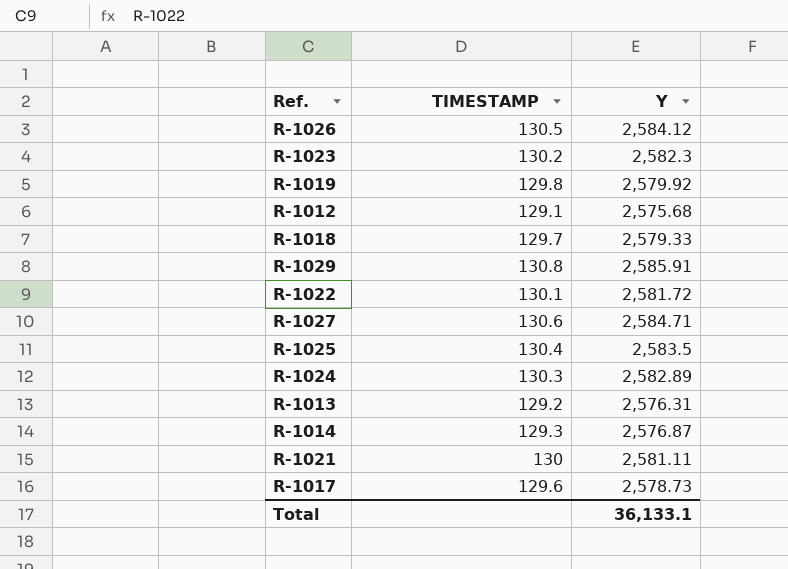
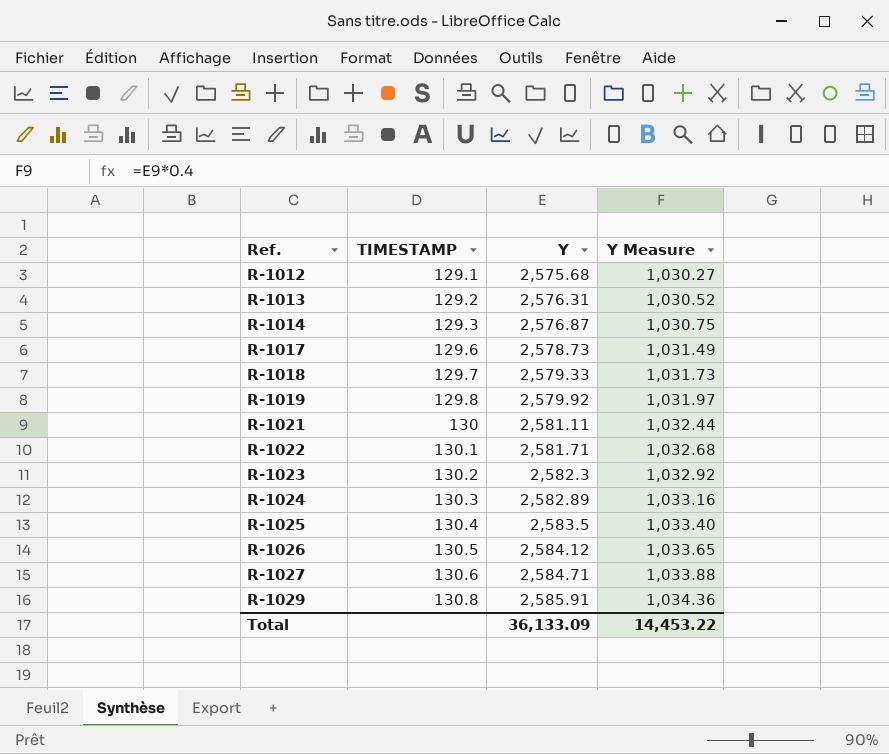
row order: none -> Ref. ascending
column Y Measure | formula: none -> [Y] * 0.4
R-1022 | Y: 2,581.72 -> 2,581.71
Total | Y: 36,133.1 -> 36,133.09

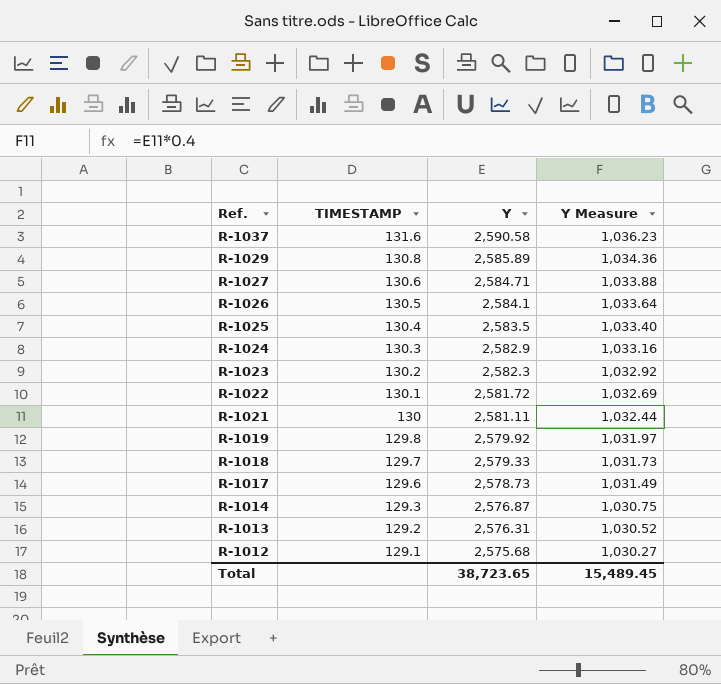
row order: Ref. ascending -> Ref. descending
row R-1037: none -> 131.6 | 2,590.58 | 1,036.23
R-1029 | Y: 2,585.91 -> 2,585.89
R-1026 | Y: 2,584.12 -> 2,584.1
R-1026 | Y Measure: 1,033.65 -> 1,033.64
R-1024 | Y: 2,582.89 -> 2,582.9
R-1022 | Y: 2,581.71 -> 2,581.72
R-1022 | Y Measure: 1,032.68 -> 1,032.69
Total | Y: 36,133.09 -> 38,723.65
Total | Y Measure: 14,453.22 -> 15,489.45

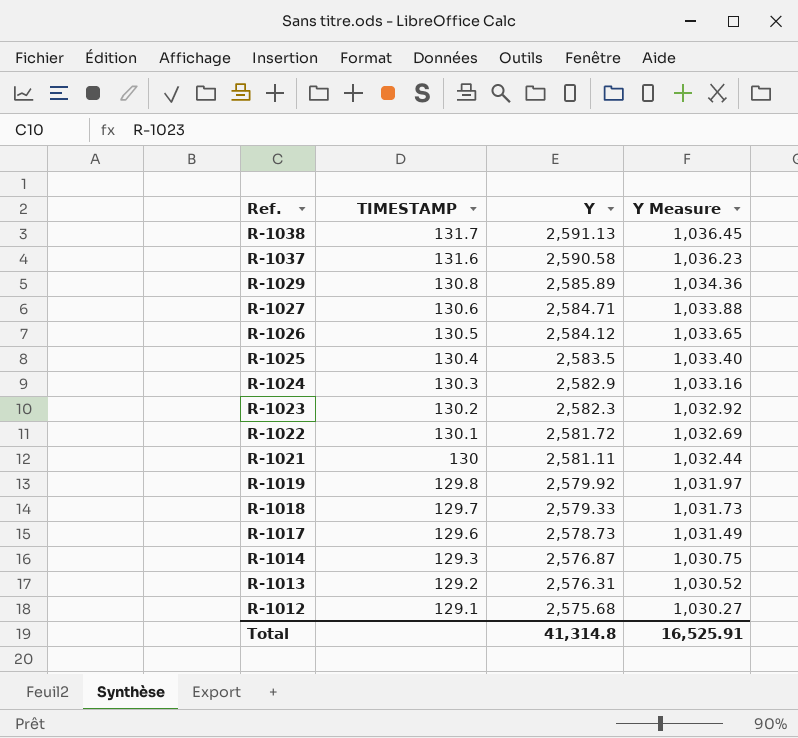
row R-1038: none -> 131.7 | 2,591.13 | 1,036.45
R-1026 | Y: 2,584.1 -> 2,584.12
R-1026 | Y Measure: 1,033.64 -> 1,033.65
Total | Y: 38,723.65 -> 41,314.8
Total | Y Measure: 15,489.45 -> 16,525.91

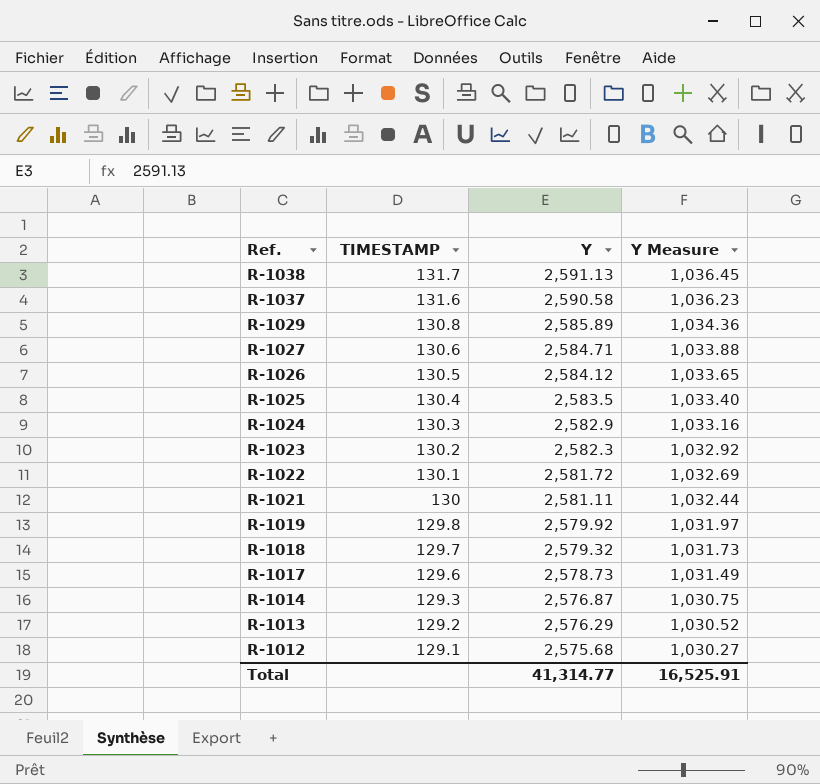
R-1018 | Y: 2,579.33 -> 2,579.32
R-1013 | Y: 2,576.31 -> 2,576.29
Total | Y: 41,314.8 -> 41,314.77

